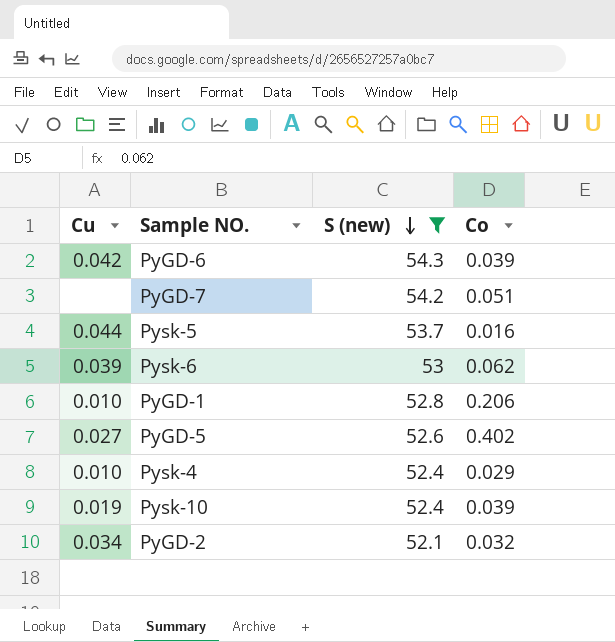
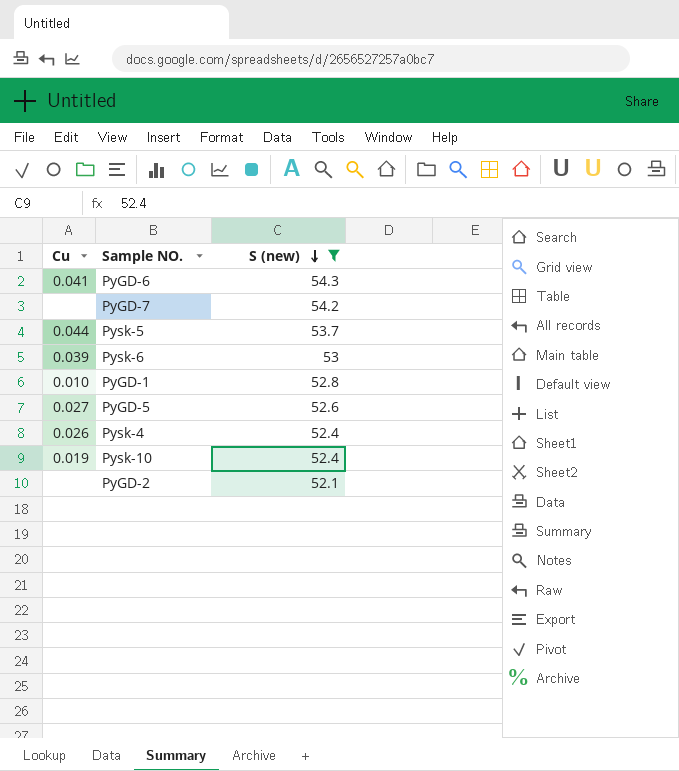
column Co | position: 4 -> none
PyGD-6 | Cu: 0.042 -> 0.041
Pysk-4 | Cu: 0.010 -> 0.026
PyGD-2 | Cu: 0.034 -> none

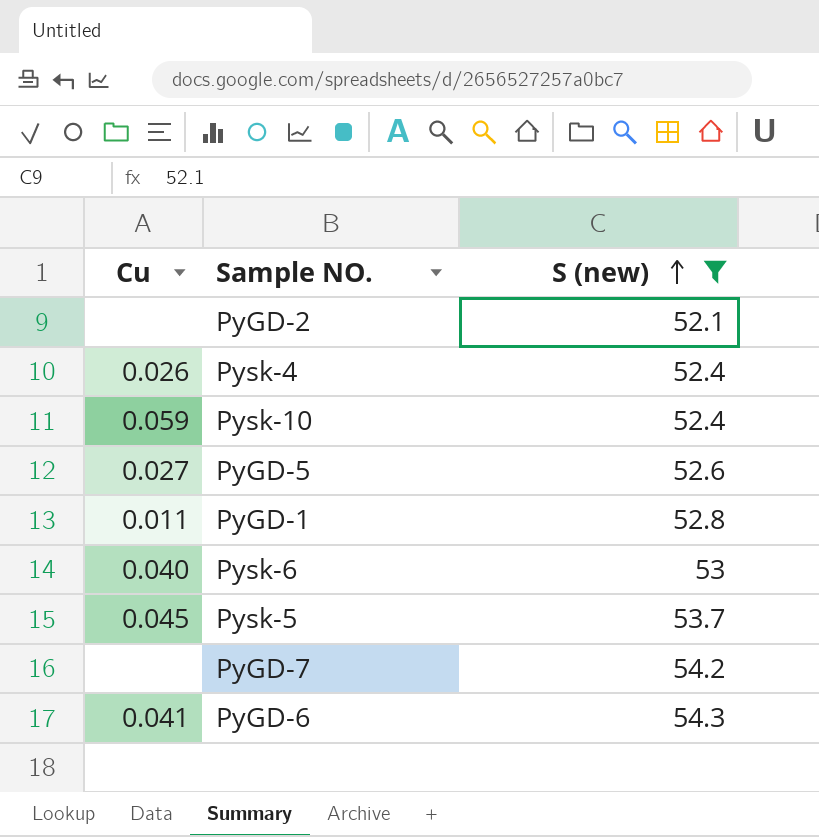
row order: S (new) descending -> S (new) ascending
Pysk-10 | Cu: 0.019 -> 0.059
PyGD-1 | Cu: 0.010 -> 0.011
Pysk-6 | Cu: 0.039 -> 0.040
Pysk-5 | Cu: 0.044 -> 0.045

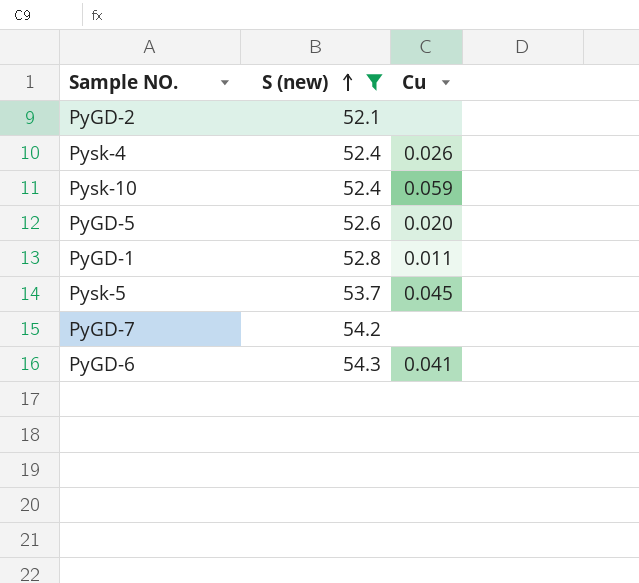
column Cu | position: 1 -> 3
row Pysk-6: 0.040 | 53 -> none
PyGD-5 | Cu: 0.027 -> 0.020

